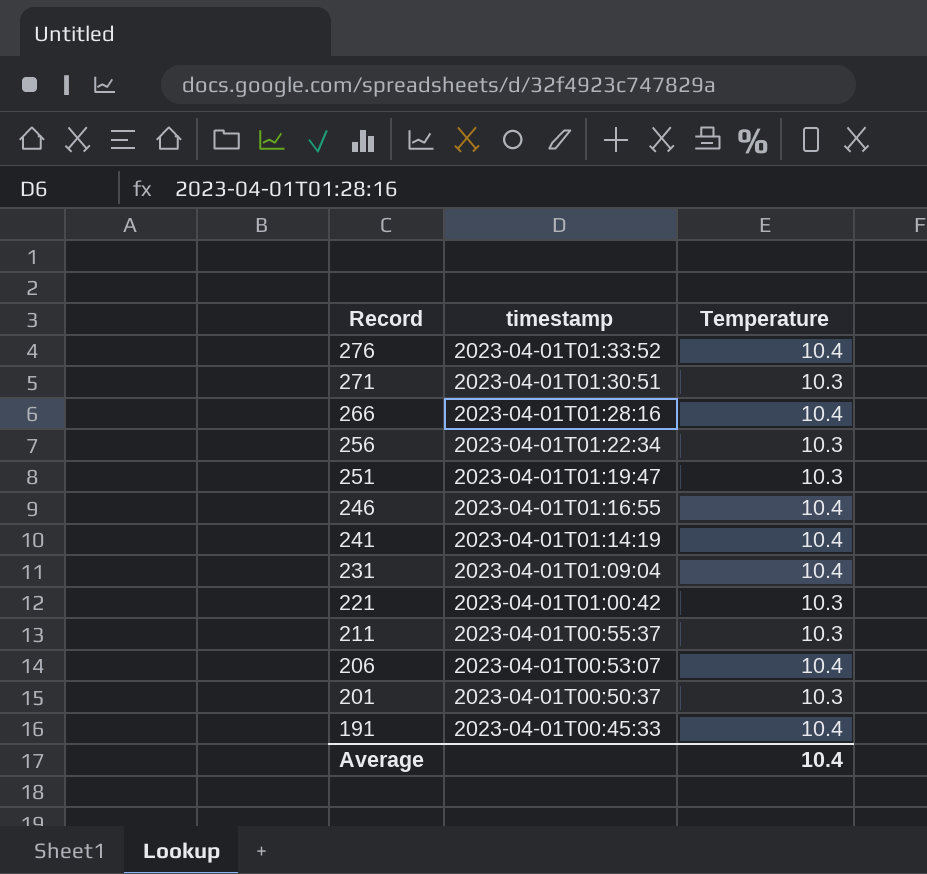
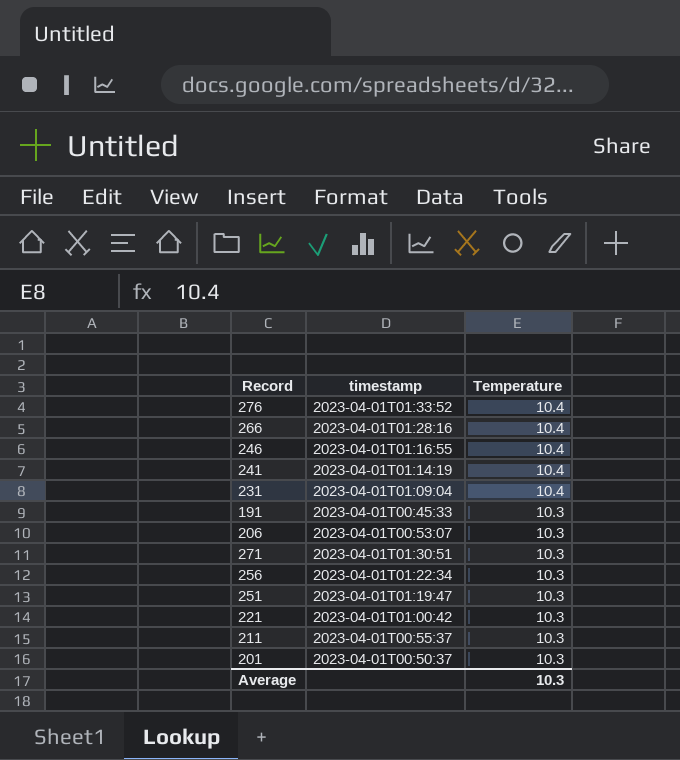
row order: Record descending -> Temperature descending
191 | Temperature: 10.4 -> 10.3
206 | Temperature: 10.4 -> 10.3
Average | Temperature: 10.4 -> 10.3

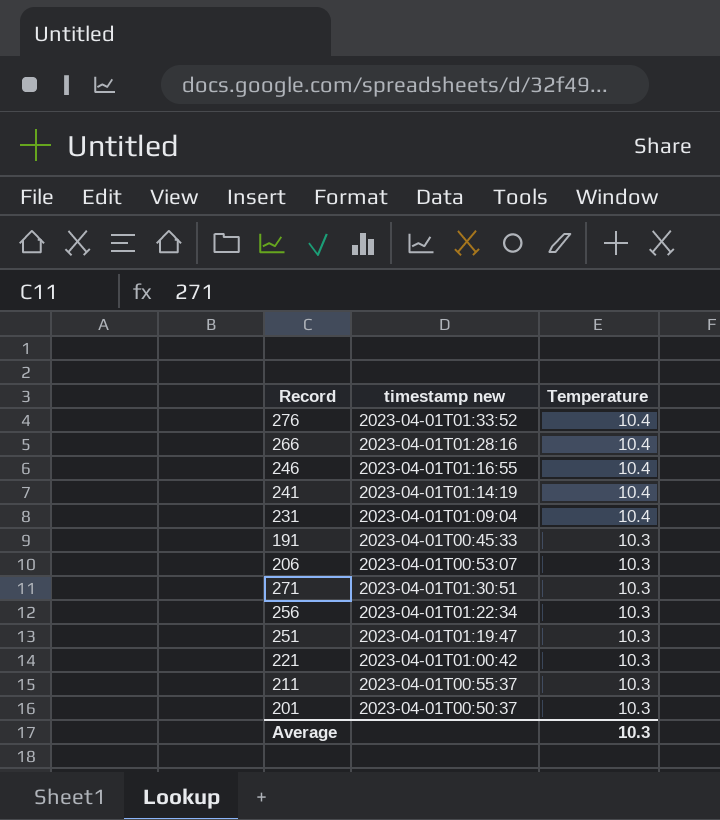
column name: timestamp -> timestamp new

